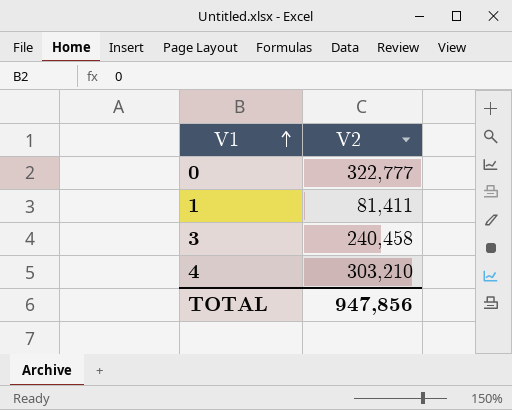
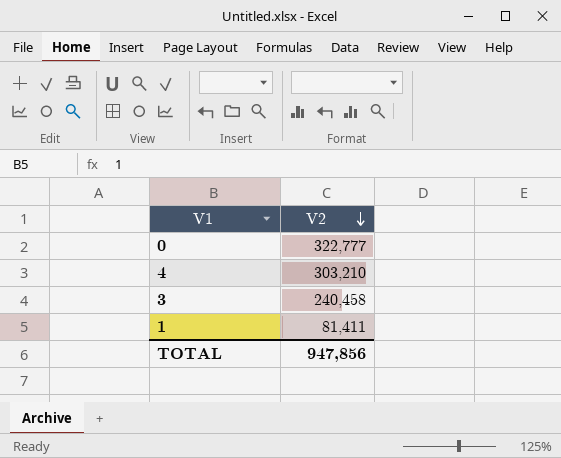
row order: V1 ascending -> V2 descending

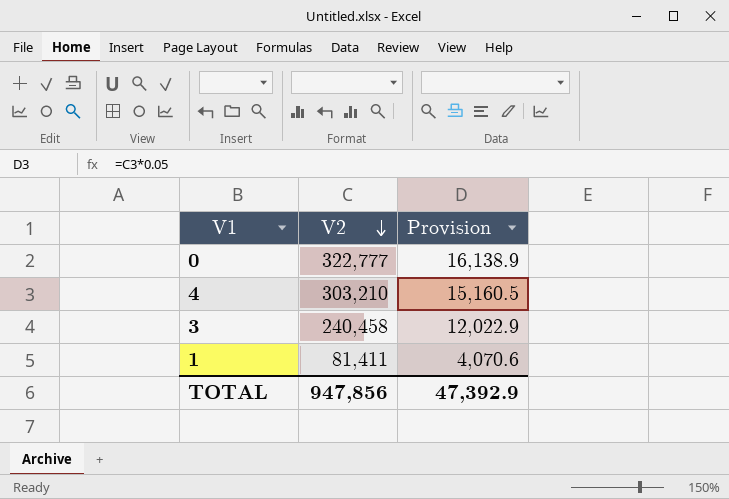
column Provision | formula: none -> [V2] * 0.05

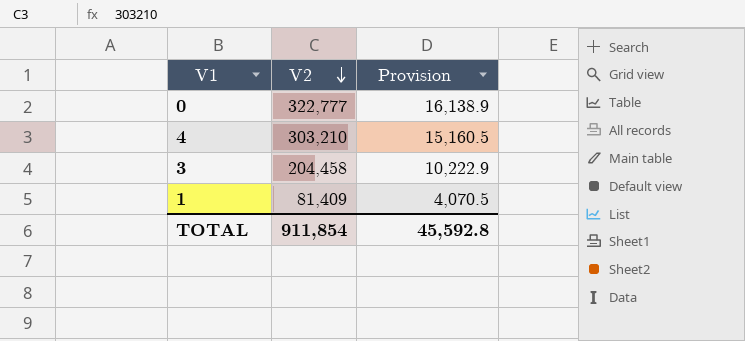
3 | V2: 240,458 -> 204,458
3 | Provision: 12,022.9 -> 10,222.9
1 | V2: 81,411 -> 81,409
1 | Provision: 4,070.6 -> 4,070.5
TOTAL | V2: 947,856 -> 911,854
TOTAL | Provision: 47,392.9 -> 45,592.8

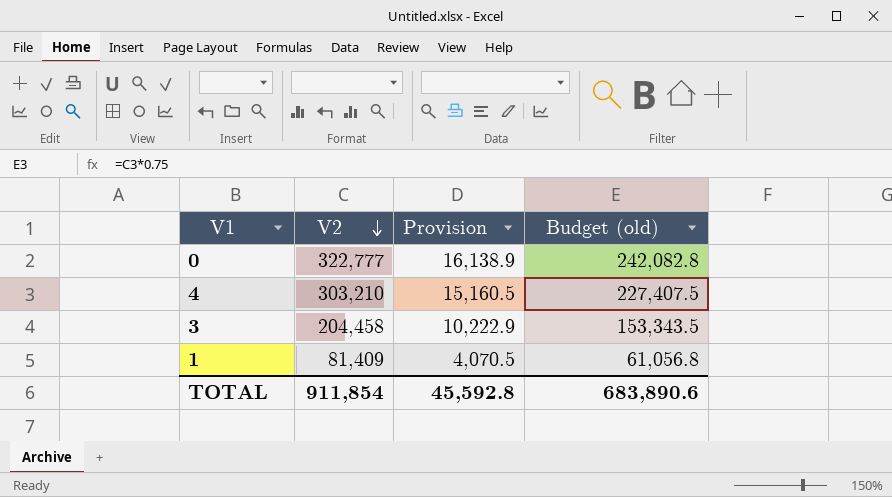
column Budget (old) | formula: none -> [V2] * 0.75

